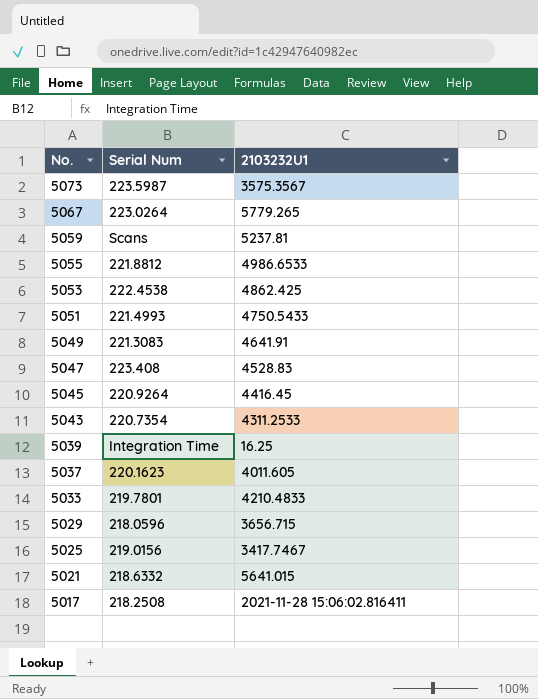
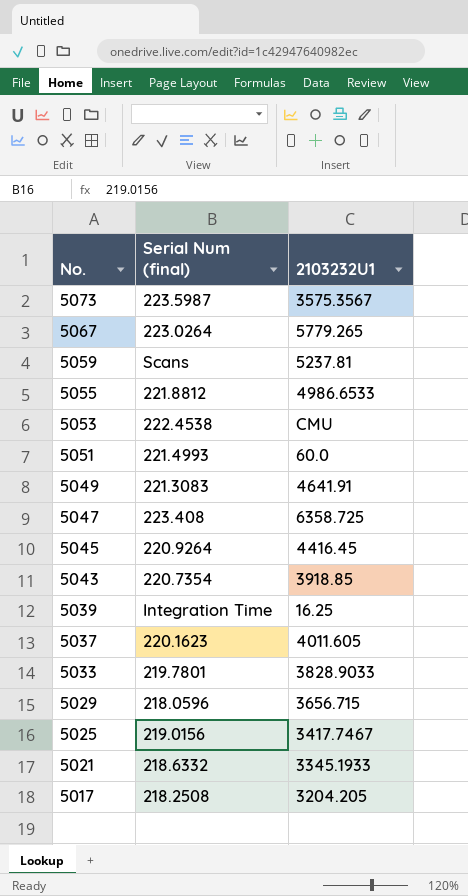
column name: Serial Num -> Serial Num (final)
5053 | 2103232U1: 4862.425 -> CMU
5051 | 2103232U1: 4750.5433 -> 60.0
5047 | 2103232U1: 4528.83 -> 6358.725
5043 | 2103232U1: 4311.2533 -> 3918.85
5033 | 2103232U1: 4210.4833 -> 3828.9033
5021 | 2103232U1: 5641.015 -> 3345.1933
5017 | 2103232U1: 2021-11-28 15:06:02.816411 -> 3204.205

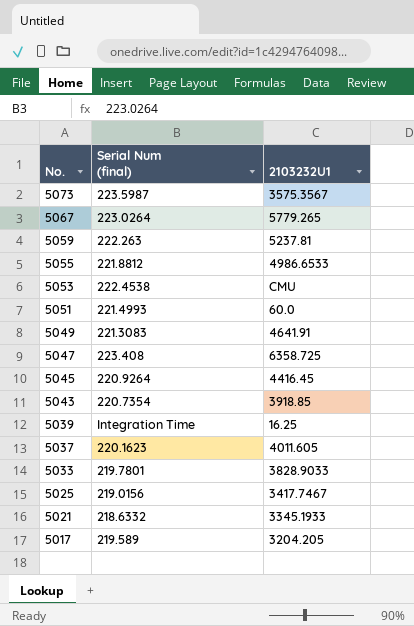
row 5029: 218.0596 | 3656.715 -> none
5059 | Serial Num (final): Scans -> 222.263
5017 | Serial Num (final): 218.2508 -> 219.589

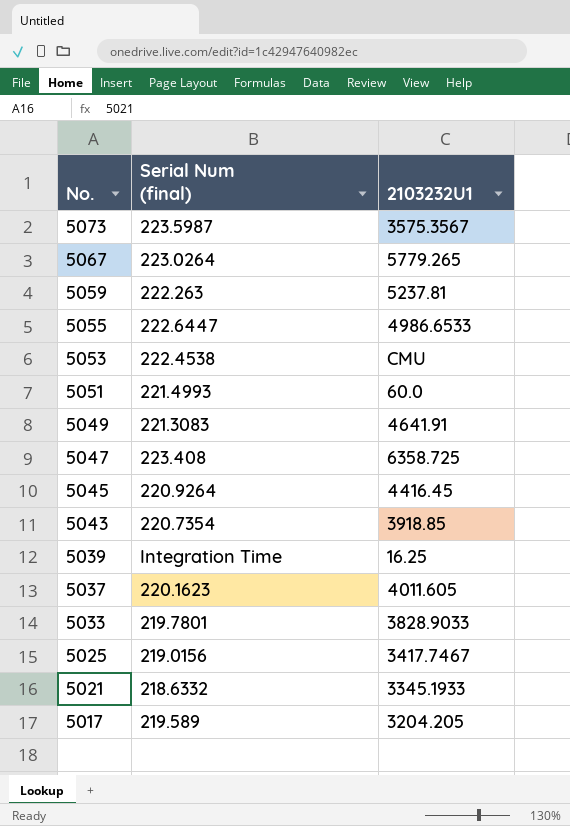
5055 | Serial Num (final): 221.8812 -> 222.6447

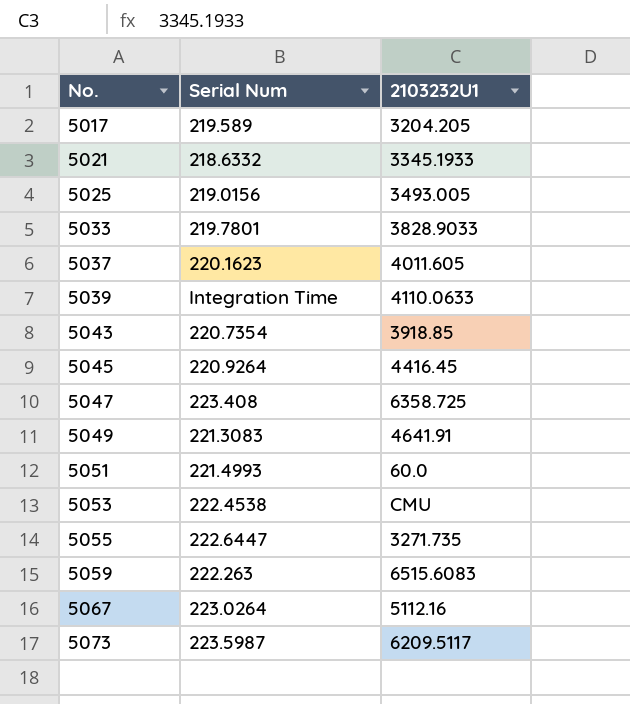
row order: No. descending -> No. ascending
column name: Serial Num (final) -> Serial Num
5025 | 2103232U1: 3417.7467 -> 3493.005
5039 | 2103232U1: 16.25 -> 4110.0633
5055 | 2103232U1: 4986.6533 -> 3271.735
5059 | 2103232U1: 5237.81 -> 6515.6083
5067 | 2103232U1: 5779.265 -> 5112.16
5073 | 2103232U1: 3575.3567 -> 6209.5117

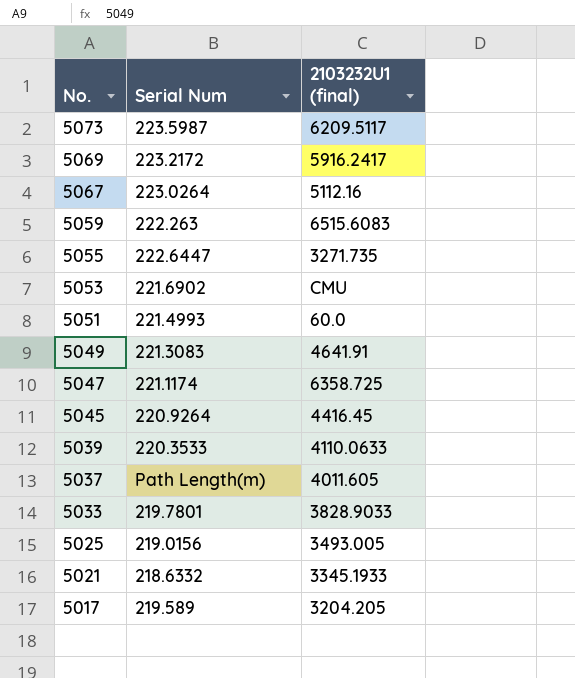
row order: No. ascending -> No. descending
column name: 2103232U1 -> 2103232U1 (final)
row 5043: 220.7354 | 3918.85 -> none
row 5069: none -> 223.2172 | 5916.2417
5053 | Serial Num: 222.4538 -> 221.6902
5047 | Serial Num: 223.408 -> 221.1174
5039 | Serial Num: Integration Time -> 220.3533
5037 | Serial Num: 220.1623 -> Path Length(m)

